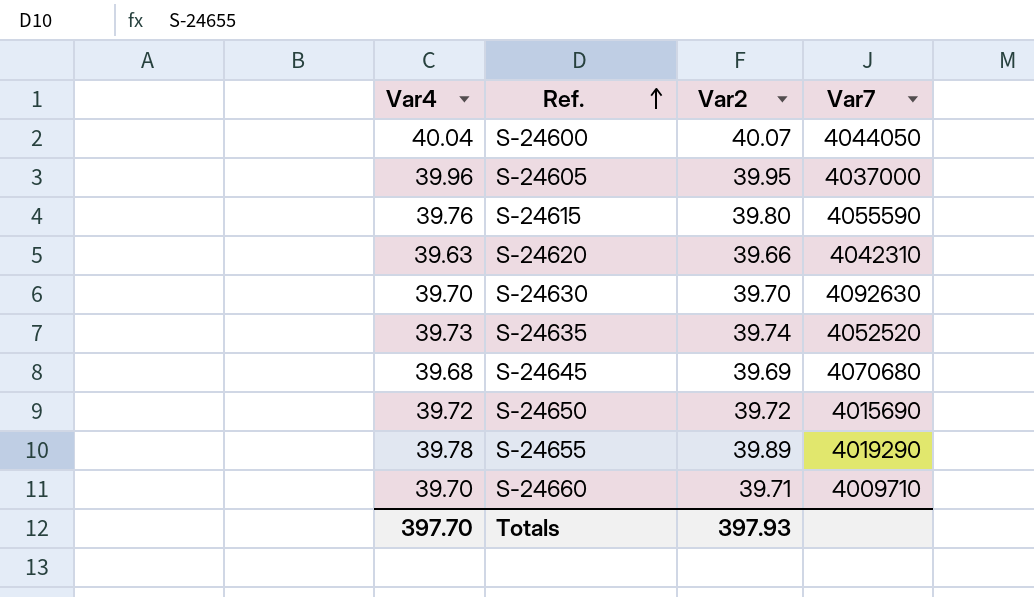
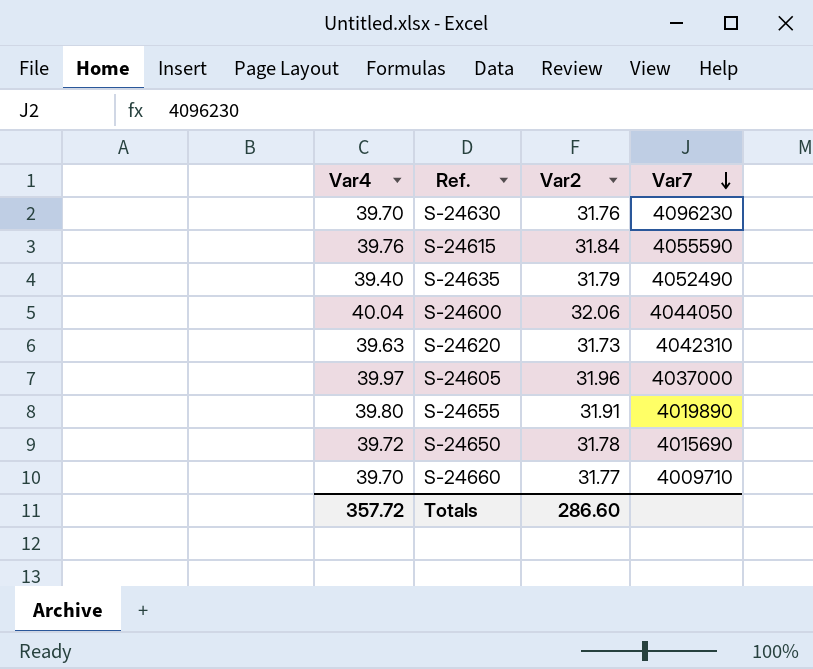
row order: Ref. ascending -> Var7 descending
row S-24645: 39.68 | 39.69 | 4070680 -> none
S-24630 | Var2: 39.70 -> 31.76
S-24630 | Var7: 4092630 -> 4096230
S-24615 | Var2: 39.80 -> 31.84
S-24635 | Var4: 39.73 -> 39.40
S-24635 | Var2: 39.74 -> 31.79
S-24635 | Var7: 4052520 -> 4052490
S-24600 | Var2: 40.07 -> 32.06
S-24620 | Var2: 39.66 -> 31.73
S-24605 | Var4: 39.96 -> 39.97
S-24605 | Var2: 39.95 -> 31.96
S-24655 | Var4: 39.78 -> 39.80
S-24655 | Var2: 39.89 -> 31.91
S-24655 | Var7: 4019290 -> 4019890
S-24650 | Var2: 39.72 -> 31.78
S-24660 | Var2: 39.71 -> 31.77
Totals | Var4: 397.70 -> 357.72
Totals | Var2: 397.93 -> 286.60

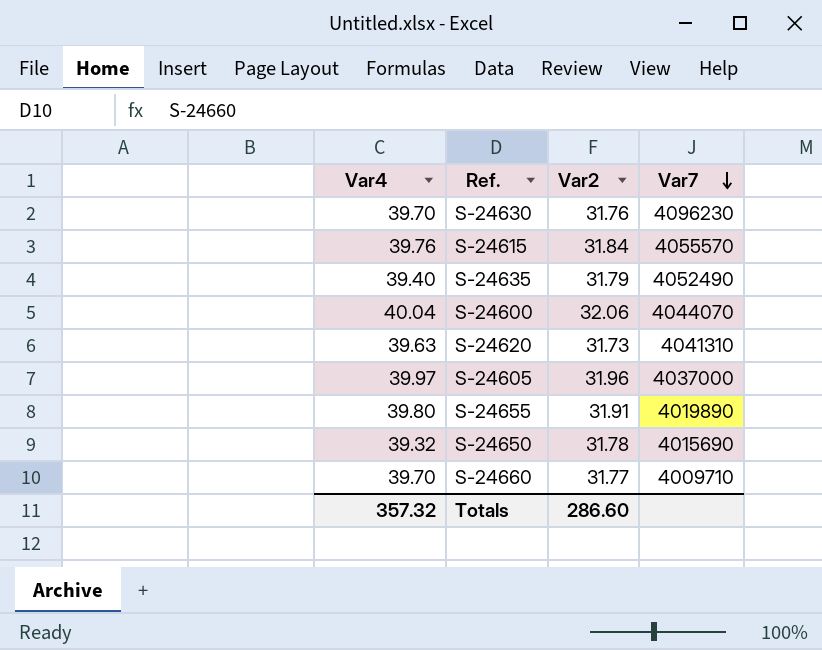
S-24615 | Var7: 4055590 -> 4055570
S-24600 | Var7: 4044050 -> 4044070
S-24620 | Var7: 4042310 -> 4041310
S-24650 | Var4: 39.72 -> 39.32
Totals | Var4: 357.72 -> 357.32

